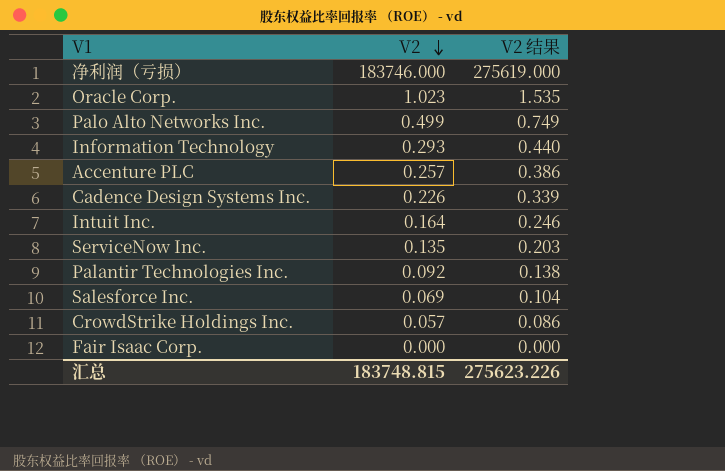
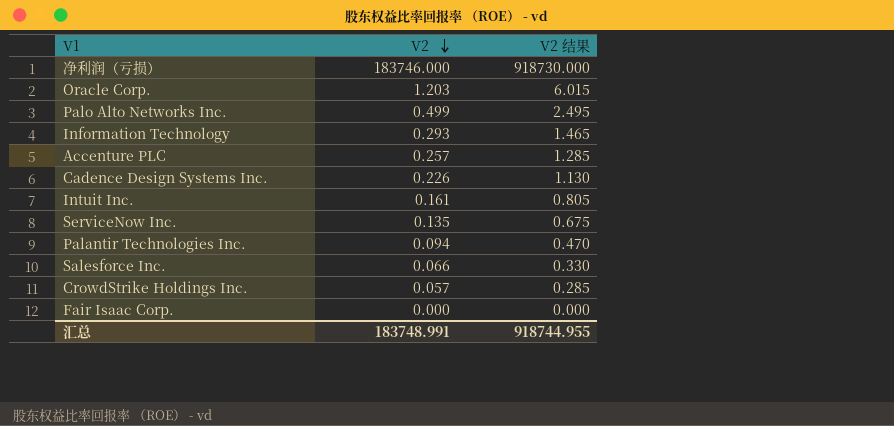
column V2 结果 | formula: [V2] * 1.5 -> [V2] * 5
Oracle Corp. | V2: 1.023 -> 1.203
Intuit Inc. | V2: 0.164 -> 0.161
Palantir Technologies Inc. | V2: 0.092 -> 0.094
Salesforce Inc. | V2: 0.069 -> 0.066
汇总 | V2: 183748.815 -> 183748.991
汇总 | V2 结果: 275623.226 -> 918744.955

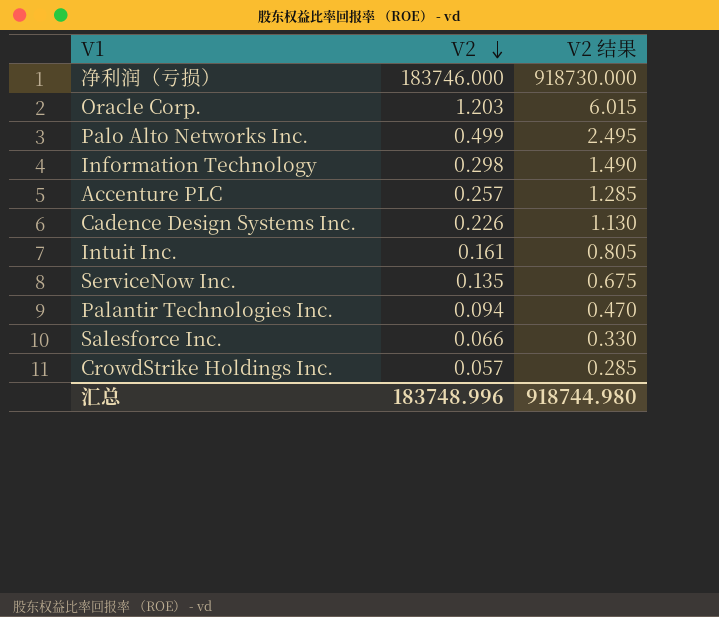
row Fair Isaac Corp.: 0.000 | 0.000 -> none
Information Technology | V2: 0.293 -> 0.298
Information Technology | V2 结果: 1.465 -> 1.490
汇总 | V2: 183748.991 -> 183748.996
汇总 | V2 结果: 918744.955 -> 918744.980

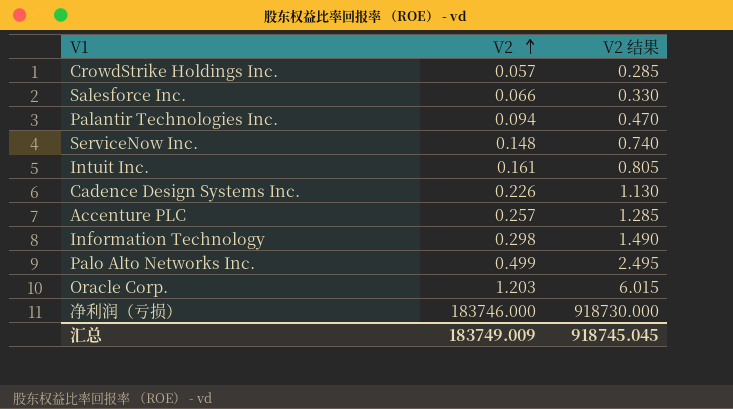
row order: V2 descending -> V2 ascending
ServiceNow Inc. | V2: 0.135 -> 0.148
ServiceNow Inc. | V2 结果: 0.675 -> 0.740
汇总 | V2: 183748.996 -> 183749.009
汇总 | V2 结果: 918744.980 -> 918745.045

